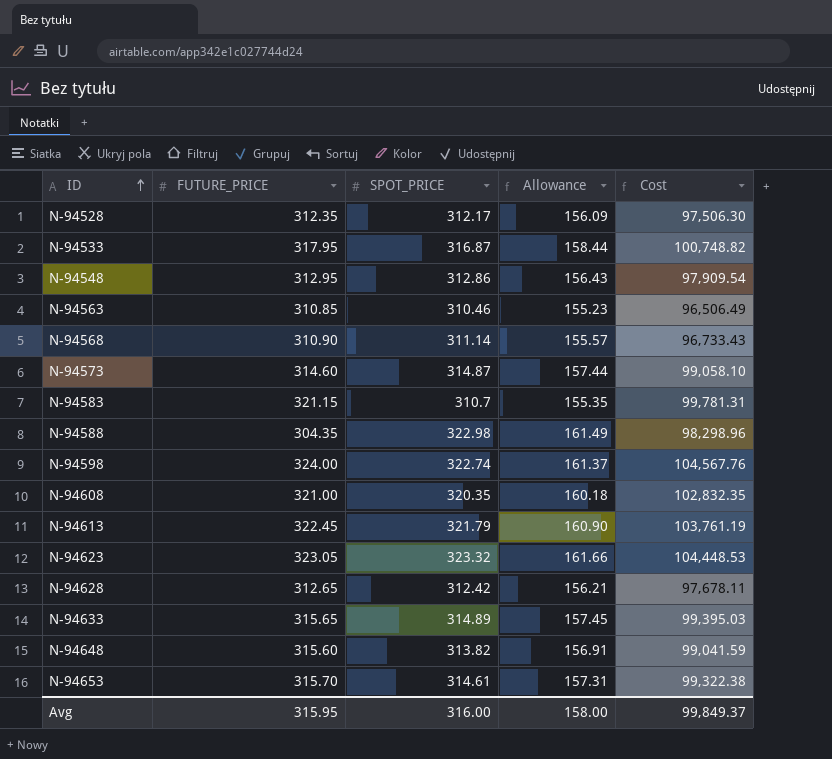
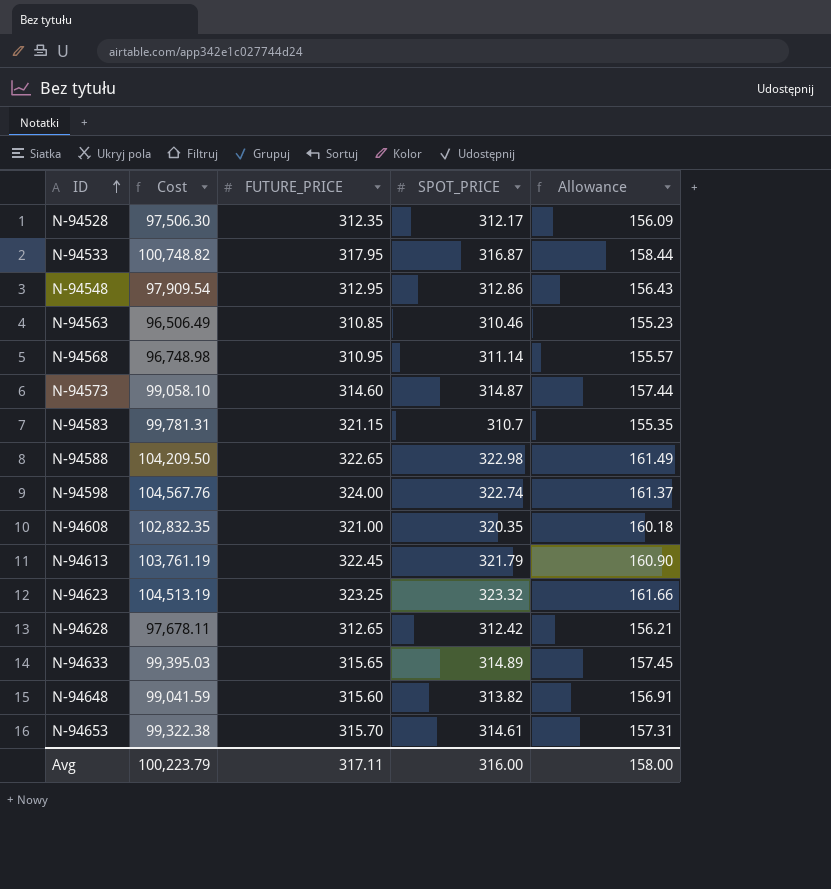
column Cost | position: 5 -> 2
N-94568 | Cost: 96,733.43 -> 96,748.98
N-94568 | FUTURE_PRICE: 310.90 -> 310.95
N-94588 | Cost: 98,298.96 -> 104,209.50
N-94588 | FUTURE_PRICE: 304.35 -> 322.65
N-94623 | Cost: 104,448.53 -> 104,513.19
N-94623 | FUTURE_PRICE: 323.05 -> 323.25
Avg | Cost: 99,849.37 -> 100,223.79
Avg | FUTURE_PRICE: 315.95 -> 317.11

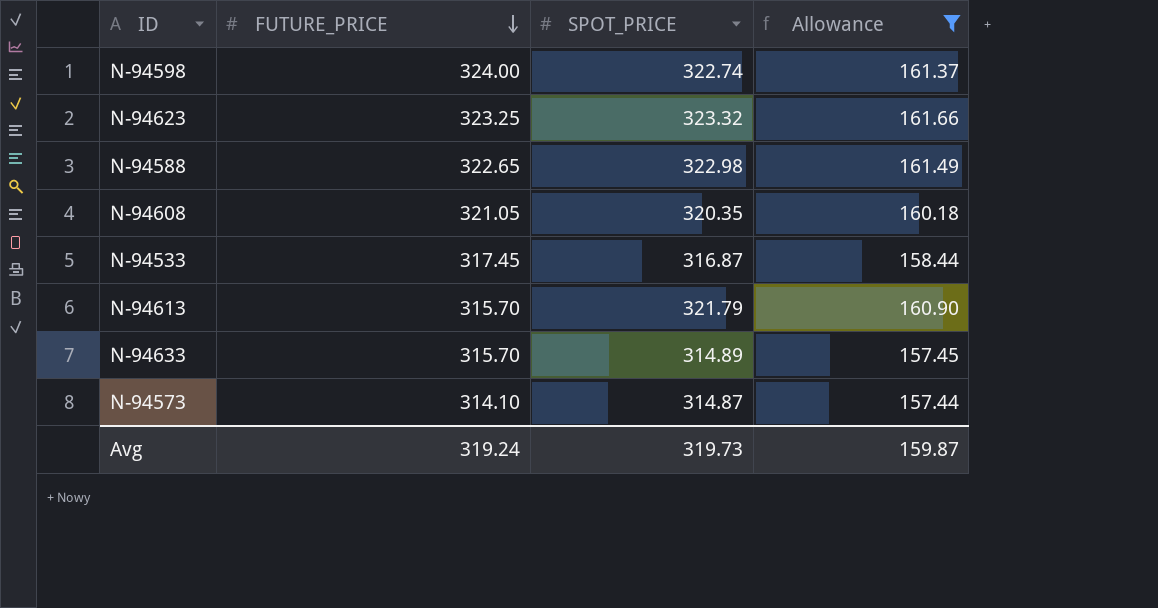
filter: none -> Allowance >= 157.44
row order: ID ascending -> FUTURE_PRICE descending
column Cost | formula: [FUTURE_PRICE] * [SPOT_PRICE] -> none
N-94608 | FUTURE_PRICE: 321.00 -> 321.05
N-94533 | FUTURE_PRICE: 317.95 -> 317.45
N-94613 | FUTURE_PRICE: 322.45 -> 315.70
N-94633 | FUTURE_PRICE: 315.65 -> 315.70
N-94573 | FUTURE_PRICE: 314.60 -> 314.10
Avg | FUTURE_PRICE: 317.11 -> 319.24
Avg | SPOT_PRICE: 316.00 -> 319.73
Avg | Allowance: 158.00 -> 159.87

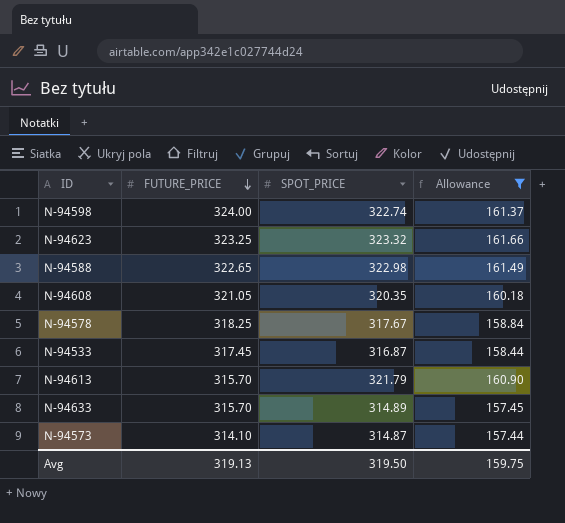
row N-94578: none -> 318.25 | 317.67 | 158.84
Avg | FUTURE_PRICE: 319.24 -> 319.13
Avg | SPOT_PRICE: 319.73 -> 319.50
Avg | Allowance: 159.87 -> 159.75

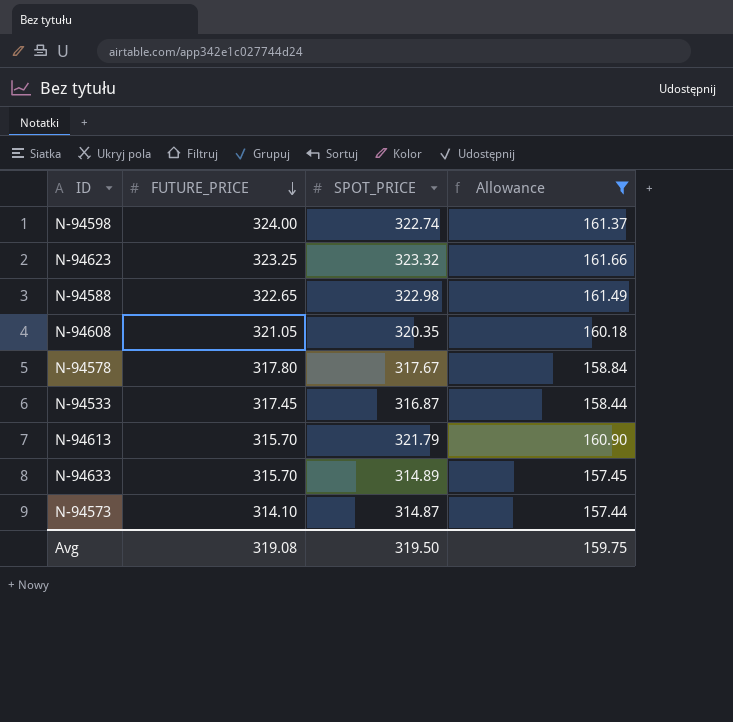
N-94578 | FUTURE_PRICE: 318.25 -> 317.80
Avg | FUTURE_PRICE: 319.13 -> 319.08

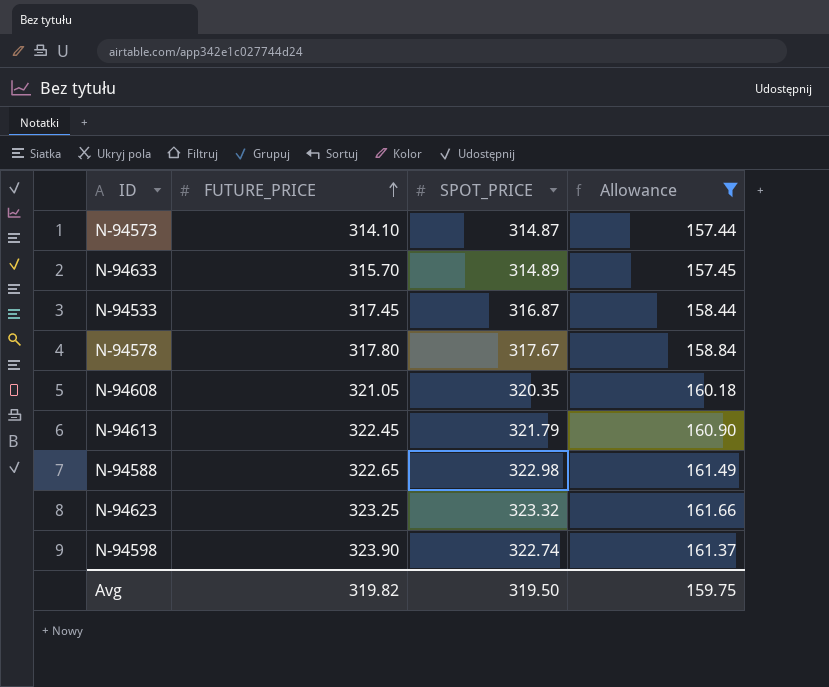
row order: FUTURE_PRICE descending -> FUTURE_PRICE ascending
N-94613 | FUTURE_PRICE: 315.70 -> 322.45
N-94598 | FUTURE_PRICE: 324.00 -> 323.90
Avg | FUTURE_PRICE: 319.08 -> 319.82

